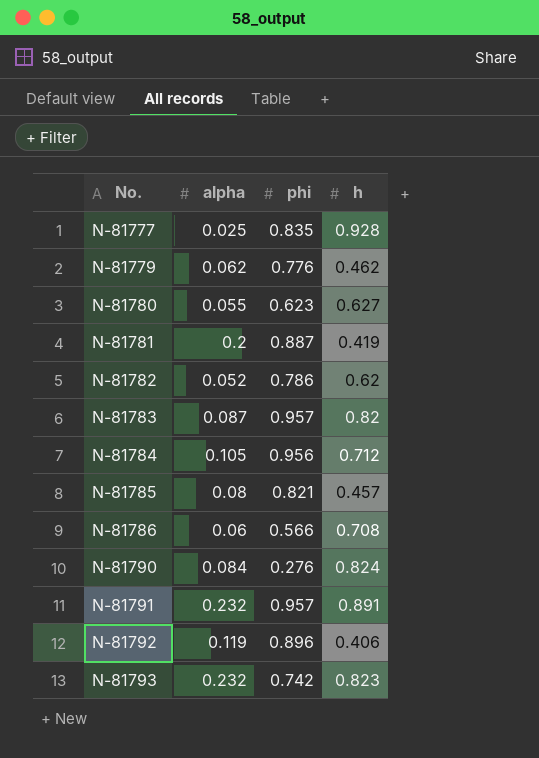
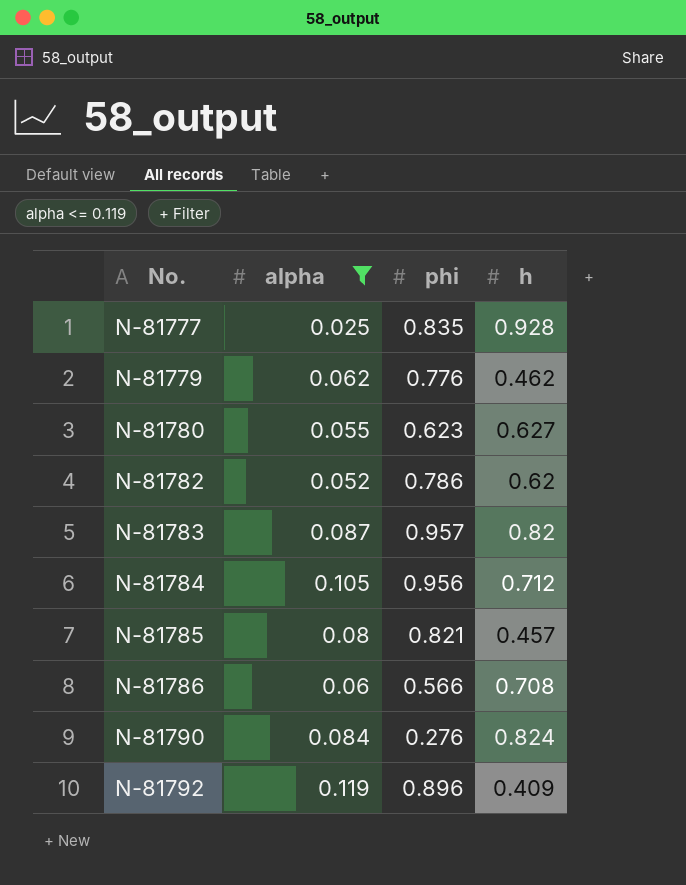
filter: none -> alpha <= 0.119
N-81792 | h: 0.406 -> 0.409

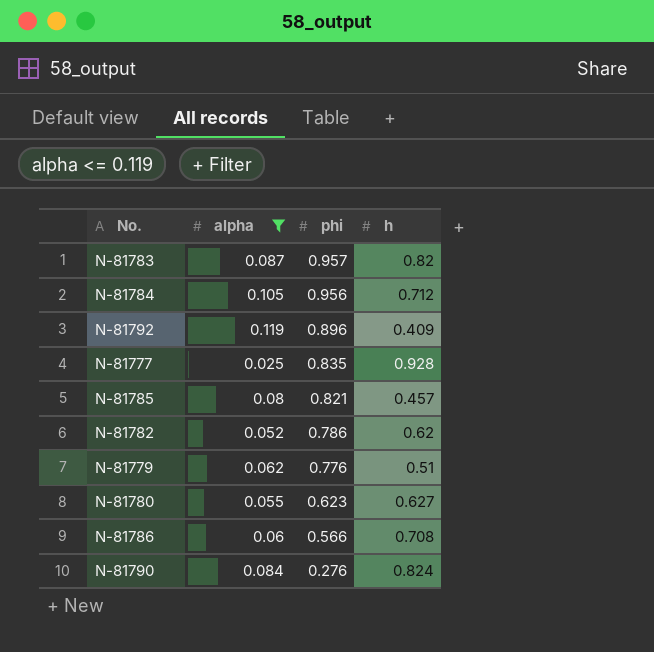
row order: No. ascending -> phi descending
N-81779 | h: 0.462 -> 0.51

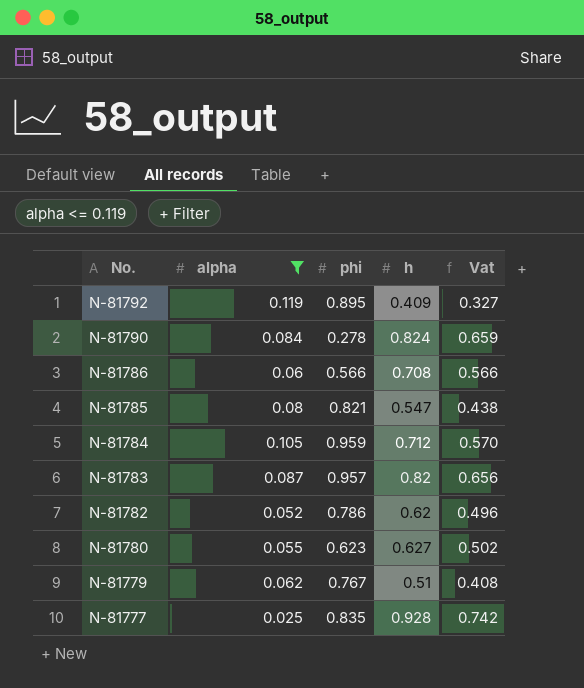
row order: phi descending -> No. descending
column Vat | formula: none -> [h] * 0.8
N-81792 | phi: 0.896 -> 0.895
N-81790 | phi: 0.276 -> 0.278
N-81785 | h: 0.457 -> 0.547
N-81784 | phi: 0.956 -> 0.959
N-81779 | phi: 0.776 -> 0.767

